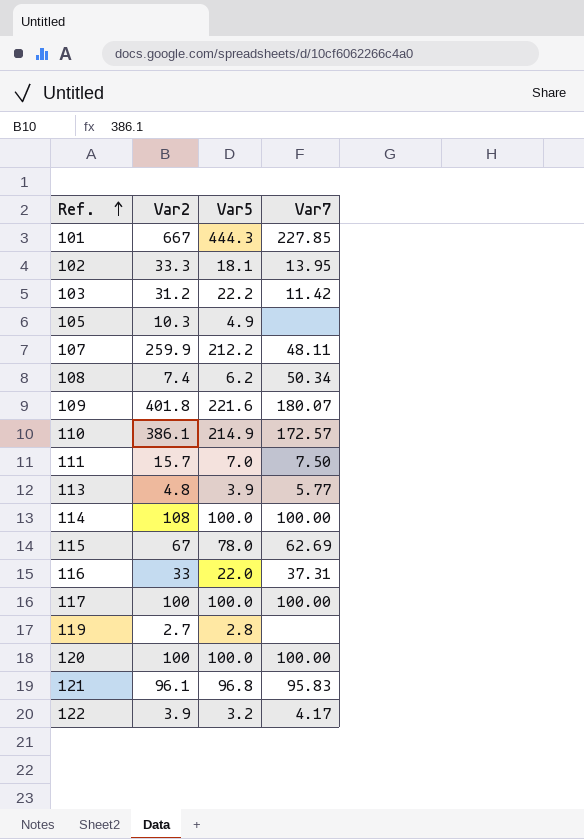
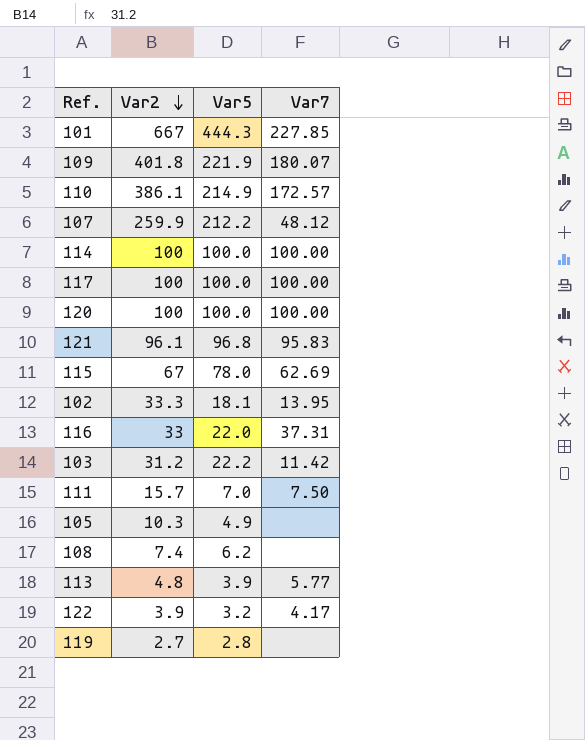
row order: Ref. ascending -> Var2 descending
109 | Var5: 221.6 -> 221.9
107 | Var7: 48.11 -> 48.12
114 | Var2: 108 -> 100
108 | Var7: 50.34 -> none

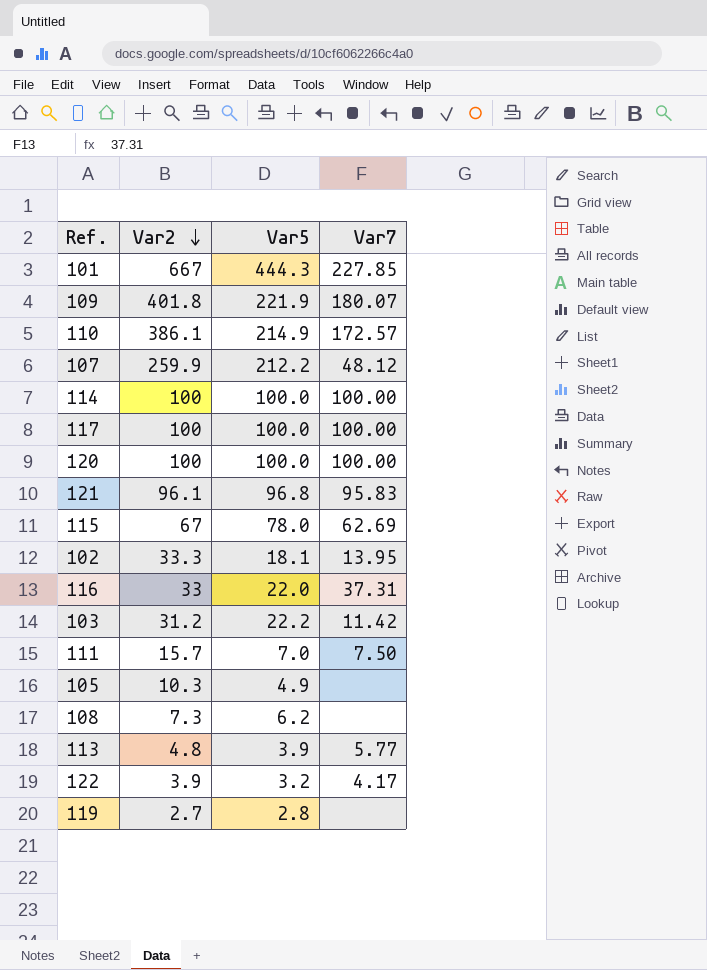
108 | Var2: 7.4 -> 7.3

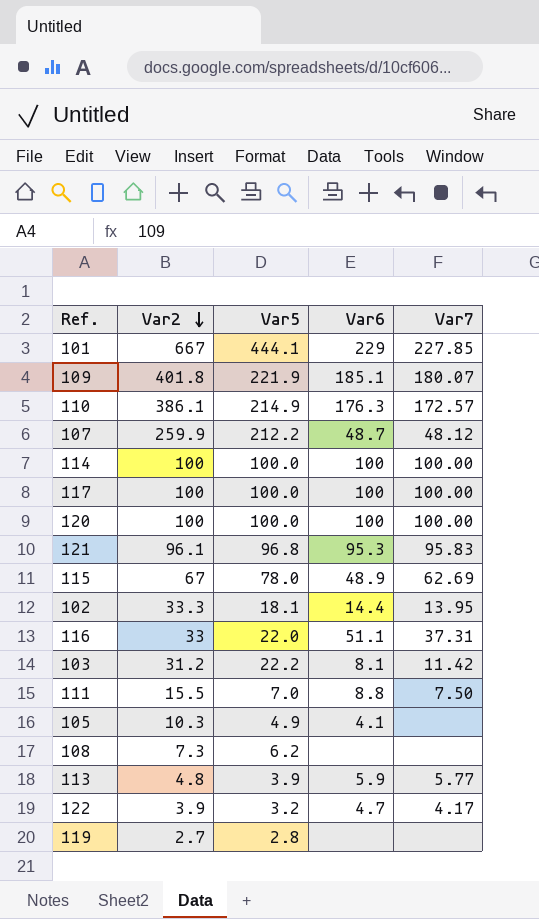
column Var6 | position: none -> 4
101 | Var5: 444.3 -> 444.1
111 | Var2: 15.7 -> 15.5

